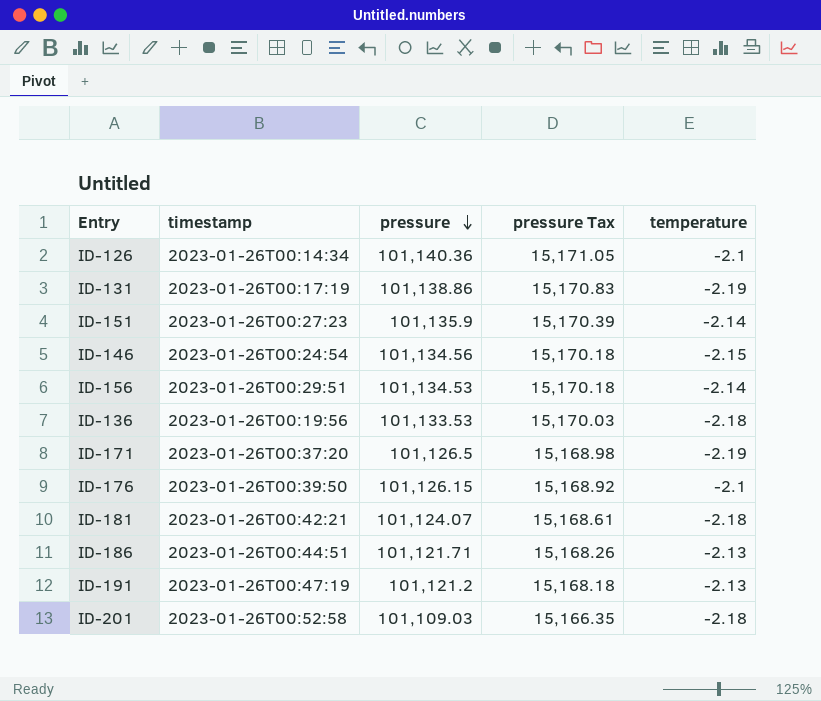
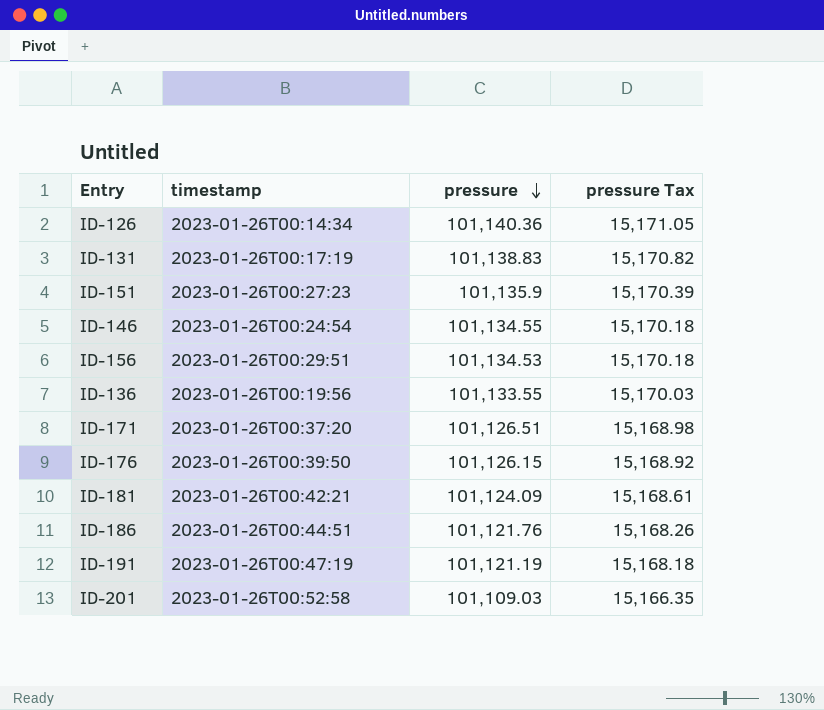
column temperature | position: 5 -> none
ID-131 | pressure: 101,138.86 -> 101,138.83
ID-131 | pressure Tax: 15,170.83 -> 15,170.82
ID-146 | pressure: 101,134.56 -> 101,134.55
ID-136 | pressure: 101,133.53 -> 101,133.55
ID-171 | pressure: 101,126.5 -> 101,126.51
ID-181 | pressure: 101,124.07 -> 101,124.09
ID-186 | pressure: 101,121.71 -> 101,121.76
ID-191 | pressure: 101,121.2 -> 101,121.19

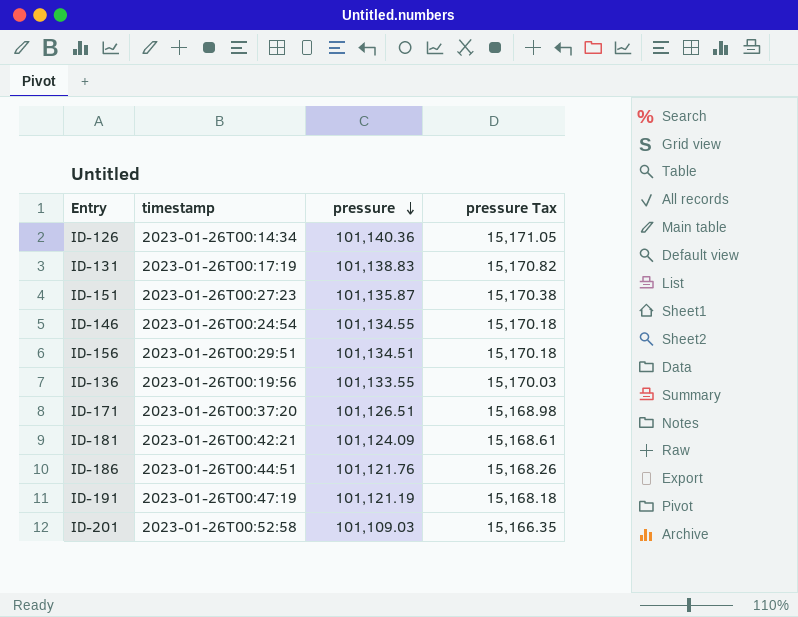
row ID-176: 2023-01-26T00:39:50 | 101,126.15 | 15,168.92 -> none
ID-151 | pressure: 101,135.9 -> 101,135.87
ID-151 | pressure Tax: 15,170.39 -> 15,170.38
ID-156 | pressure: 101,134.53 -> 101,134.51

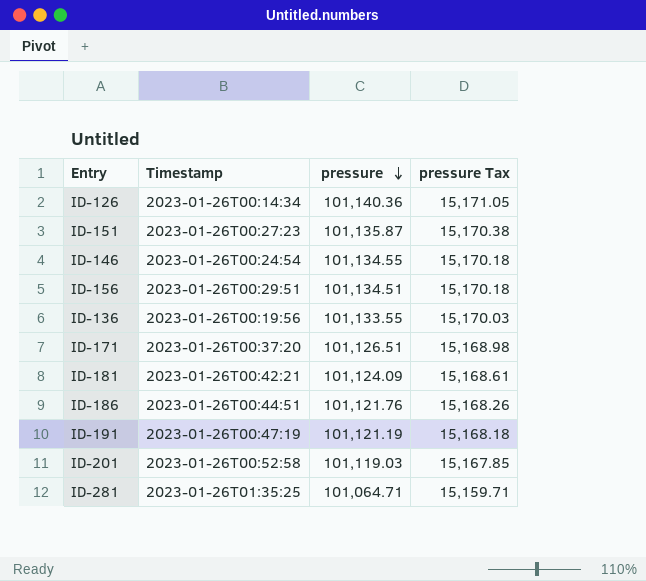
column name: timestamp -> Timestamp
row ID-131: 2023-01-26T00:17:19 | 101,138.83 | 15,170.82 -> none
ID-201 | pressure: 101,109.03 -> 101,119.03
ID-201 | pressure Tax: 15,166.35 -> 15,167.85
row ID-281: none -> 2023-01-26T01:35:25 | 101,064.71 | 15,159.71

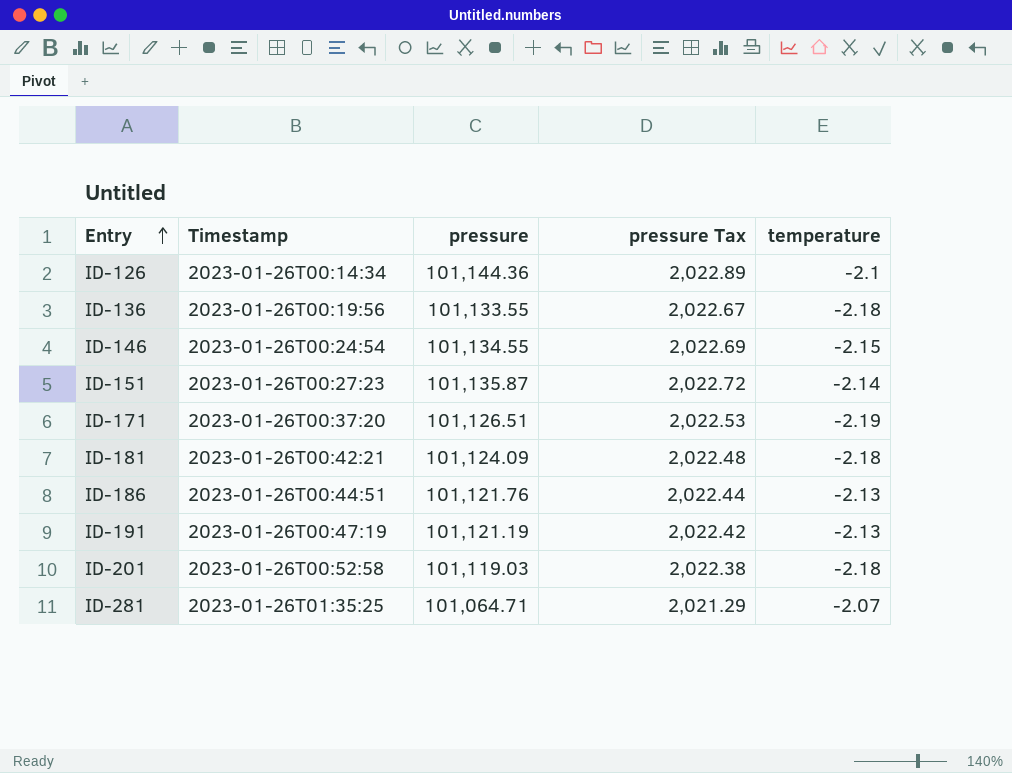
row order: pressure descending -> Entry ascending
column pressure Tax | formula: [pressure] * 0.15 -> [pressure] * 0.02
column temperature | position: none -> 5
row ID-156: 2023-01-26T00:29:51 | 101,134.51 | 15,170.18 -> none
ID-126 | pressure: 101,140.36 -> 101,144.36

